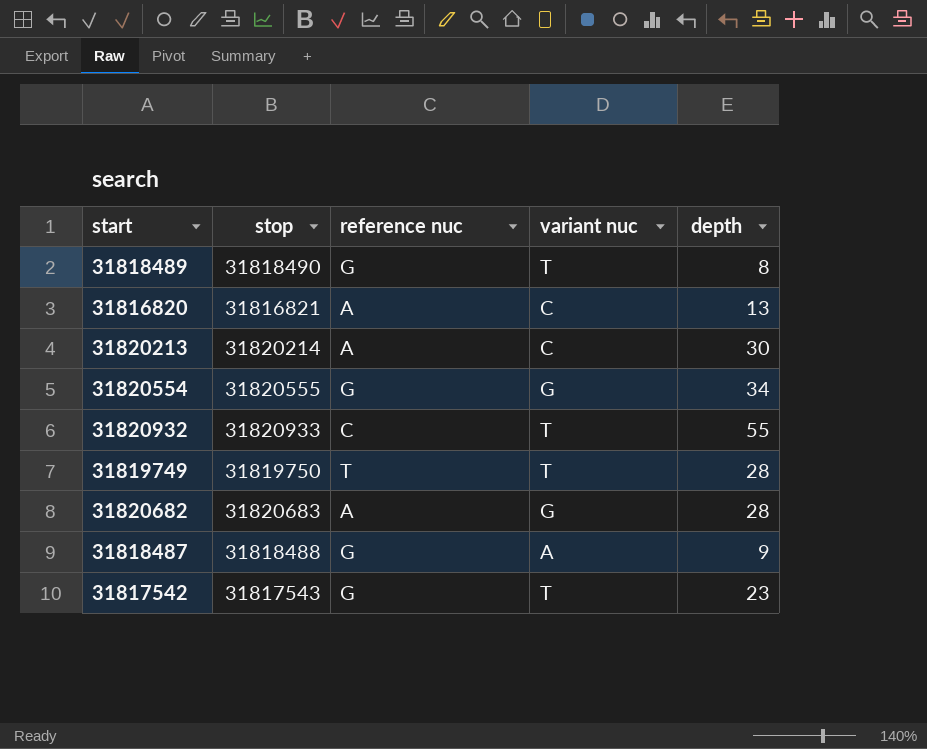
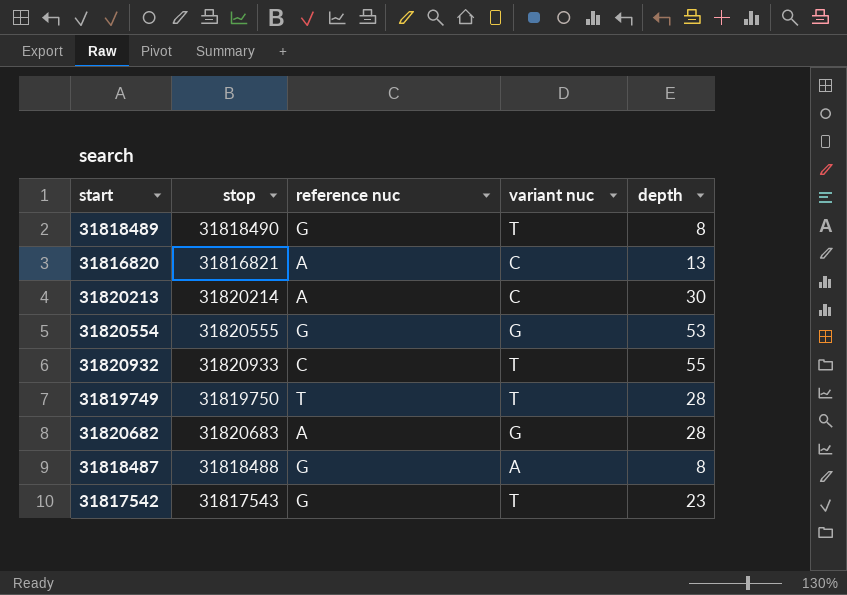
31820554 | depth: 34 -> 53
31818487 | depth: 9 -> 8

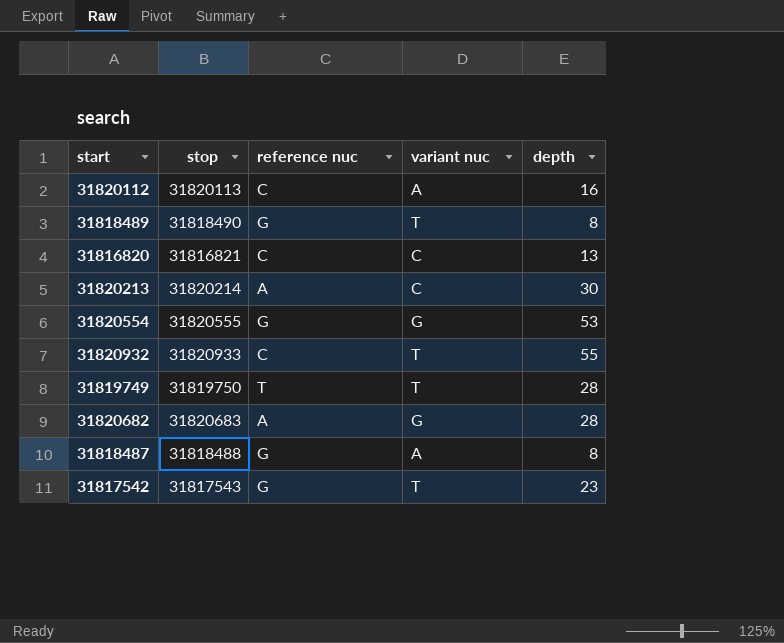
row 31820112: none -> 31820113 | C | A | 16
31816820 | reference nuc: A -> C

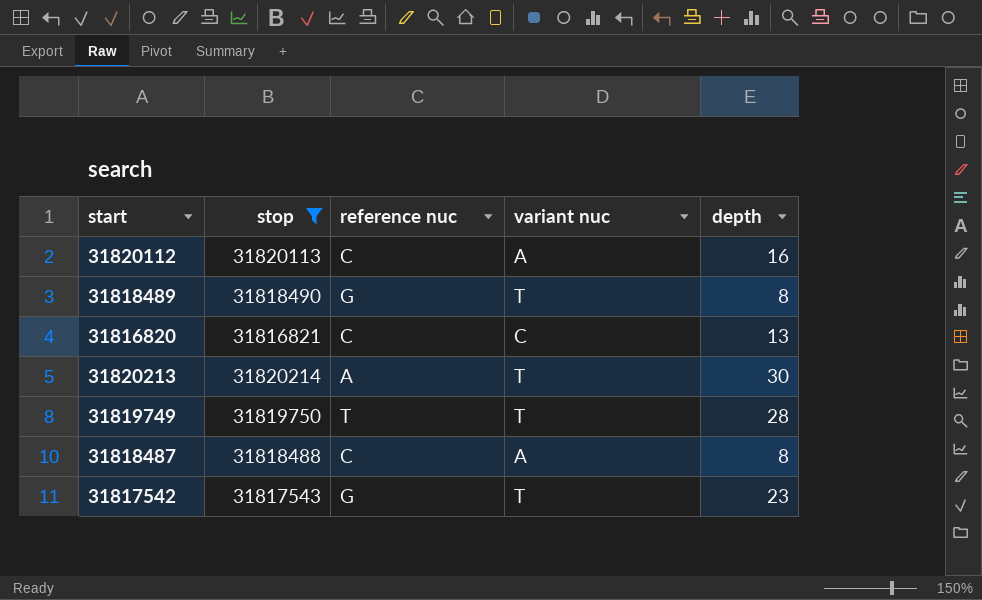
filter: none -> stop <= 31820214
31820213 | variant nuc: C -> T
31818487 | reference nuc: G -> C

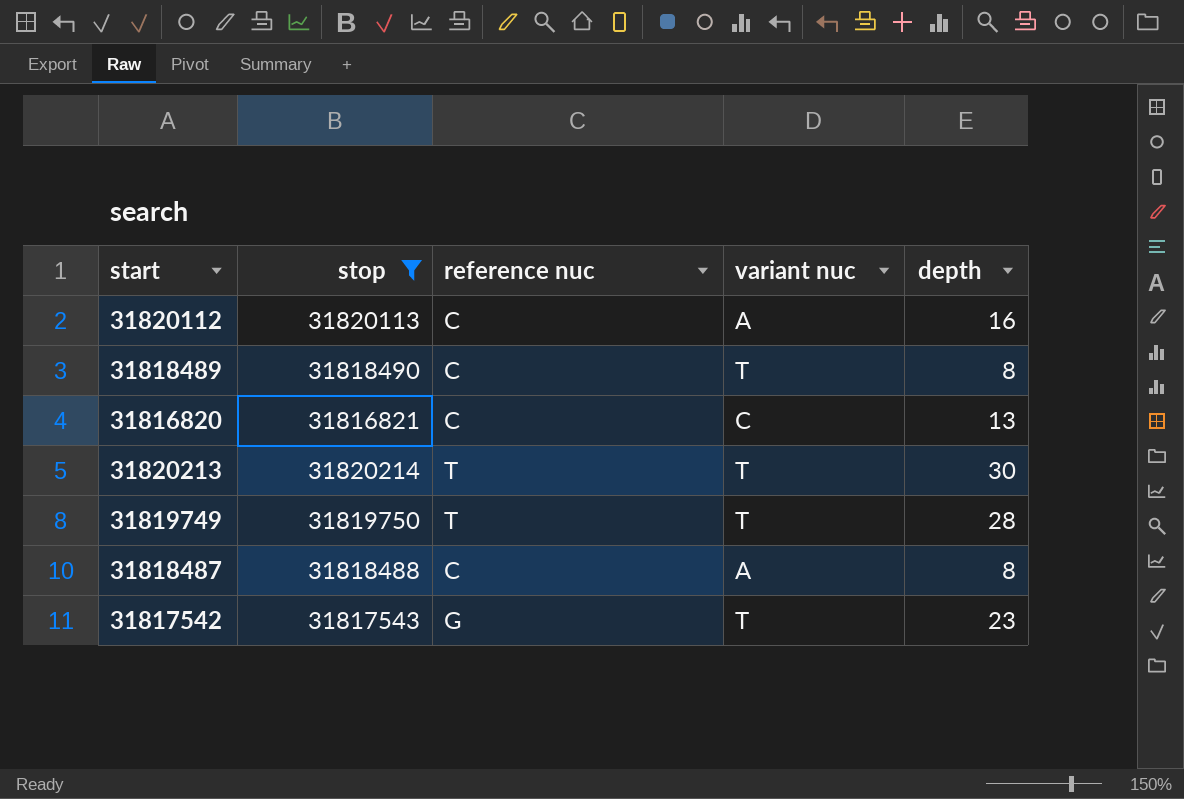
31818489 | reference nuc: G -> C
31820213 | reference nuc: A -> T

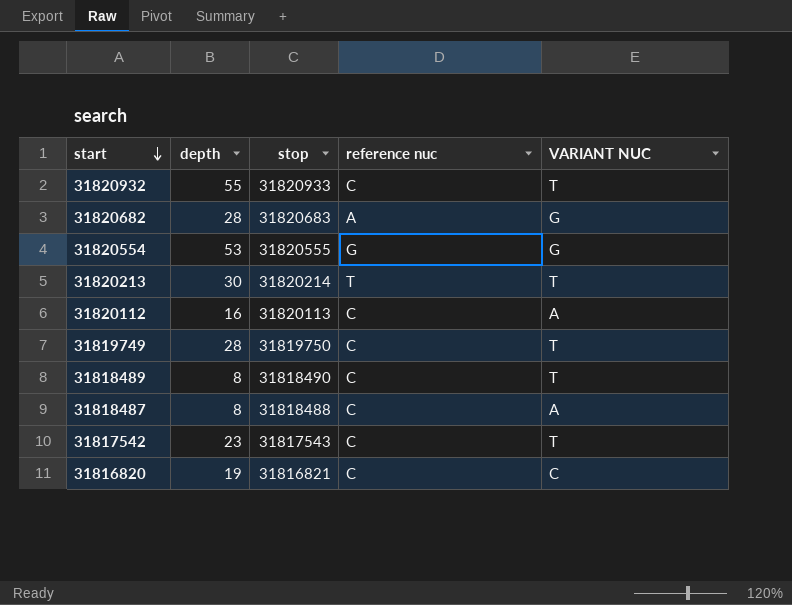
filter: stop <= 31820214 -> none
row order: none -> start descending
column depth | position: 5 -> 2
column name: variant nuc -> VARIANT NUC
31819749 | reference nuc: T -> C
31817542 | reference nuc: G -> C
31816820 | depth: 13 -> 19

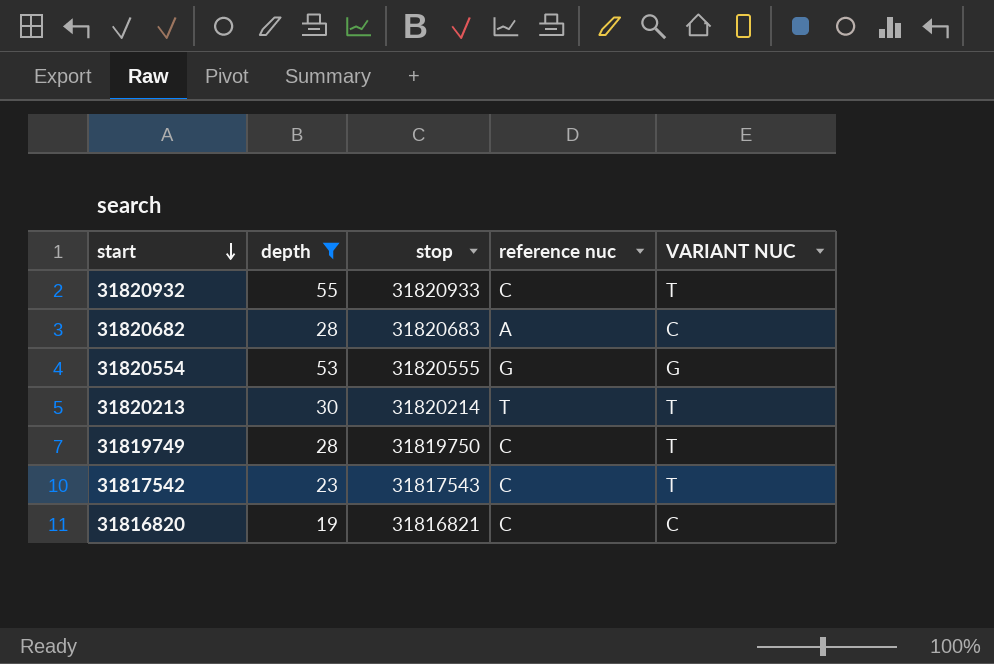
filter: none -> depth >= 19
31820682 | VARIANT NUC: G -> C

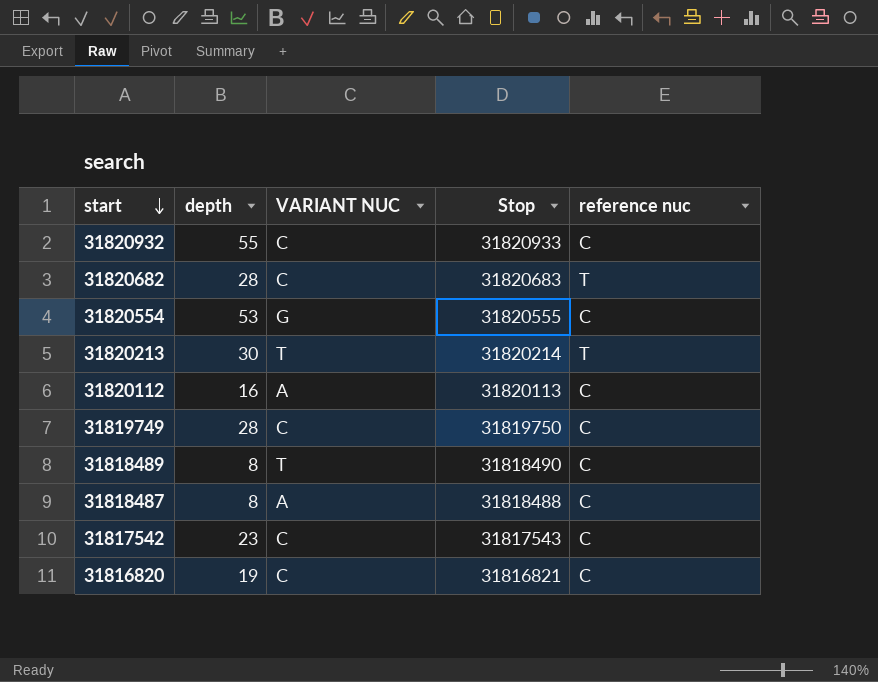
filter: depth >= 19 -> none
column VARIANT NUC | position: 5 -> 3
column name: stop -> Stop
31820932 | VARIANT NUC: T -> C
31820682 | reference nuc: A -> T
31820554 | reference nuc: G -> C
31819749 | VARIANT NUC: T -> C
31817542 | VARIANT NUC: T -> C

